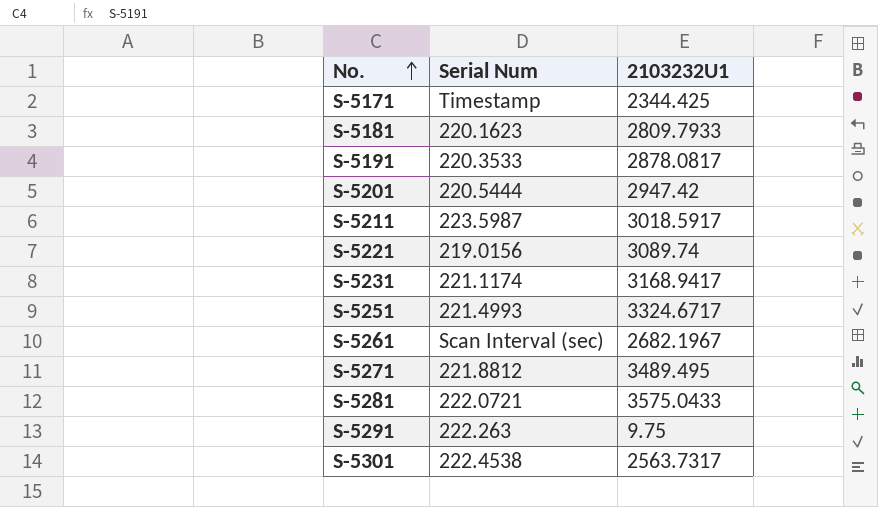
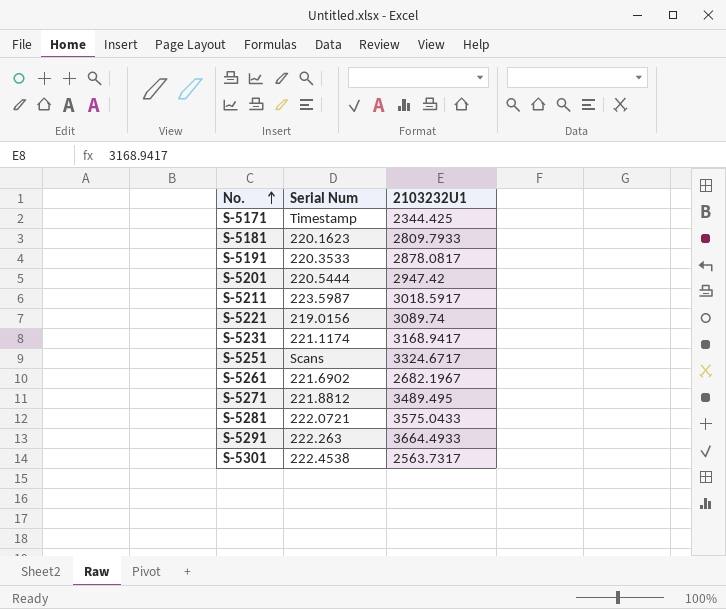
S-5251 | Serial Num: 221.4993 -> Scans
S-5261 | Serial Num: Scan Interval (sec) -> 221.6902
S-5291 | 2103232U1: 9.75 -> 3664.4933

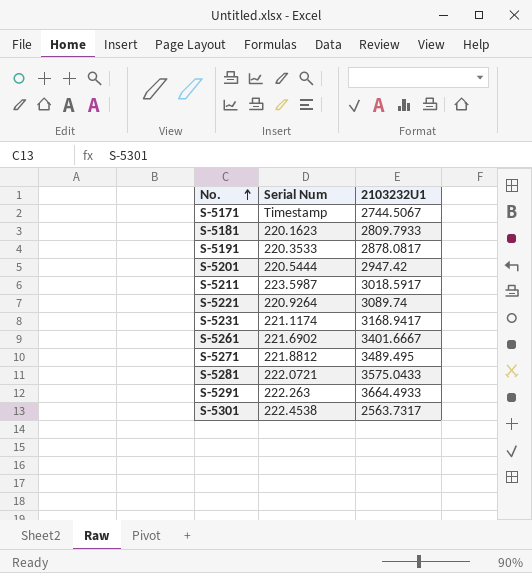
row S-5251: Scans | 3324.6717 -> none
S-5171 | 2103232U1: 2344.425 -> 2744.5067
S-5221 | Serial Num: 219.0156 -> 220.9264
S-5261 | 2103232U1: 2682.1967 -> 3401.6667

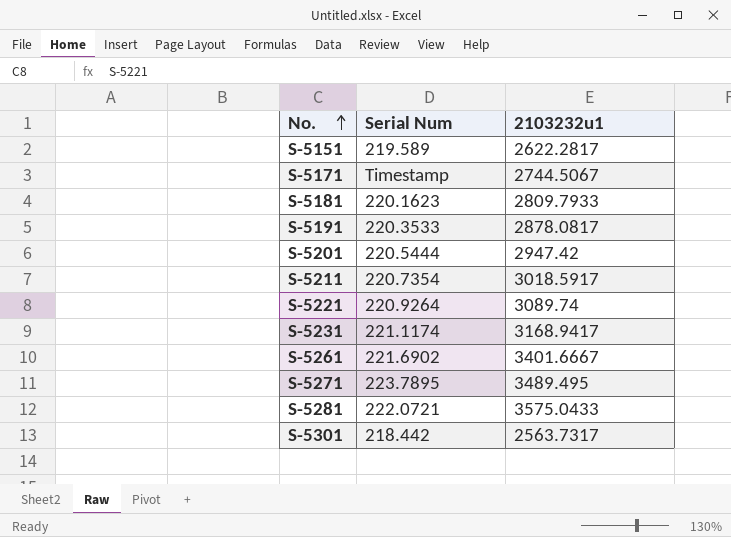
column name: 2103232U1 -> 2103232u1
row S-5291: 222.263 | 3664.4933 -> none
row S-5151: none -> 219.589 | 2622.2817
S-5211 | Serial Num: 223.5987 -> 220.7354
S-5271 | Serial Num: 221.8812 -> 223.7895
S-5301 | Serial Num: 222.4538 -> 218.442

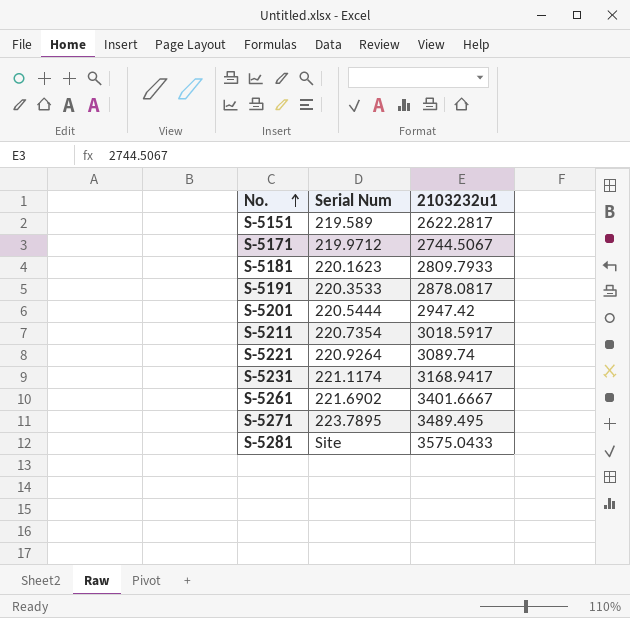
row S-5301: 218.442 | 2563.7317 -> none
S-5171 | Serial Num: Timestamp -> 219.9712
S-5281 | Serial Num: 222.0721 -> Site

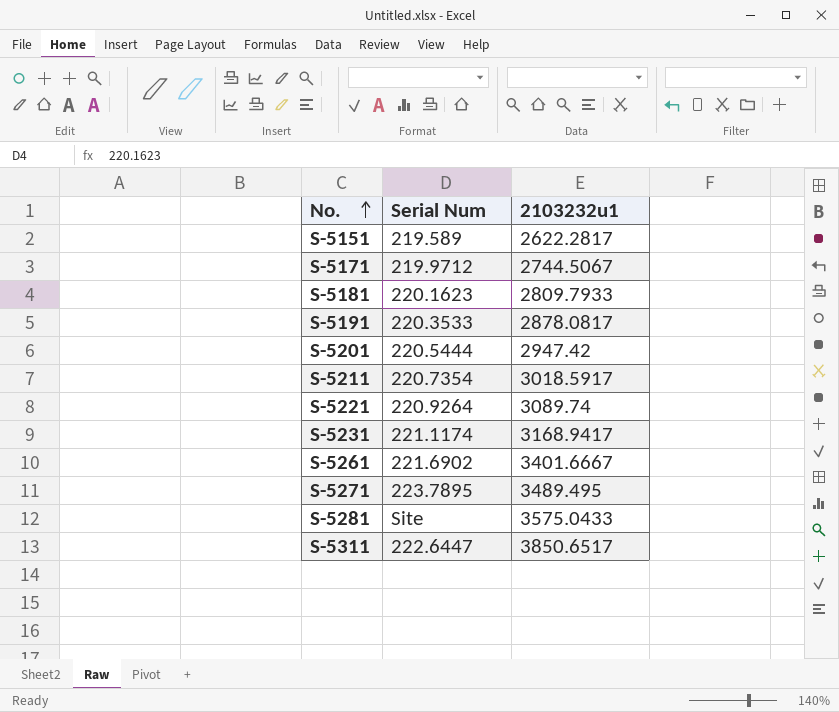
row S-5311: none -> 222.6447 | 3850.6517

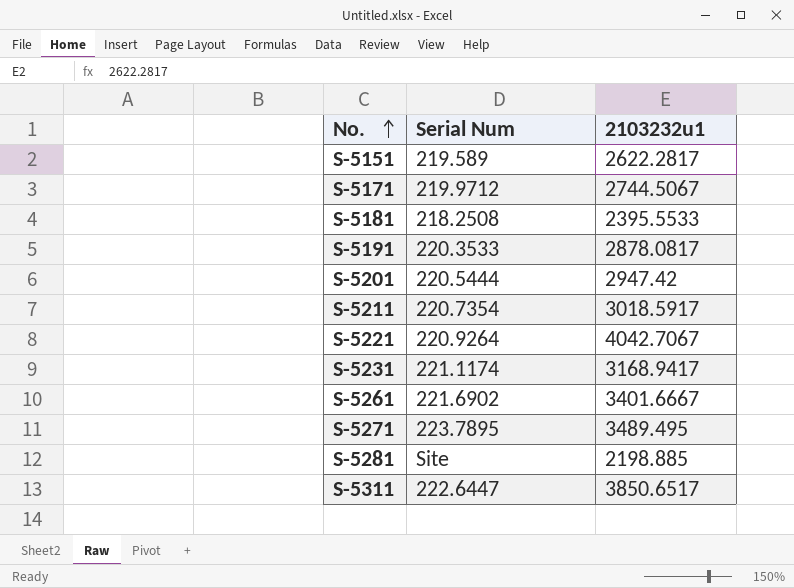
S-5181 | Serial Num: 220.1623 -> 218.2508
S-5181 | 2103232u1: 2809.7933 -> 2395.5533
S-5221 | 2103232u1: 3089.74 -> 4042.7067
S-5281 | 2103232u1: 3575.0433 -> 2198.885

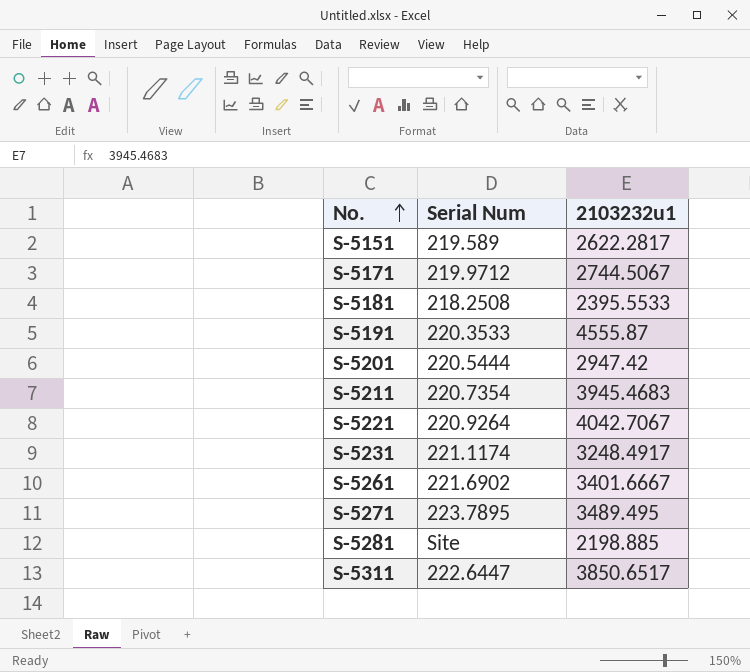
S-5191 | 2103232u1: 2878.0817 -> 4555.87
S-5211 | 2103232u1: 3018.5917 -> 3945.4683
S-5231 | 2103232u1: 3168.9417 -> 3248.4917

